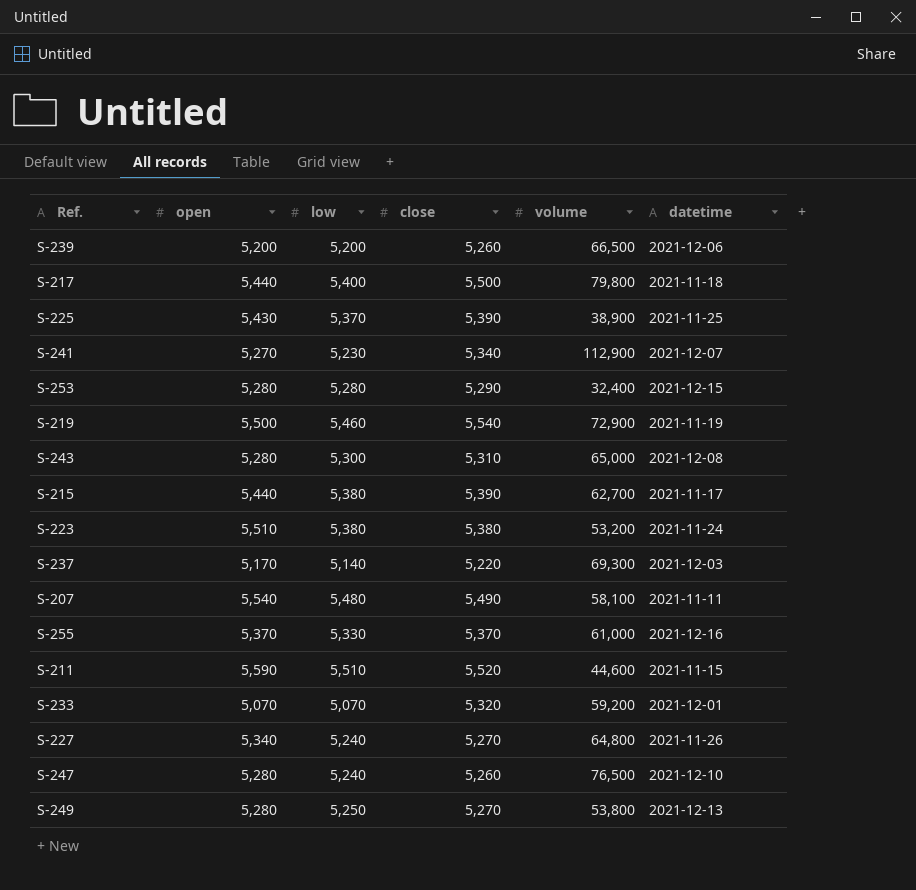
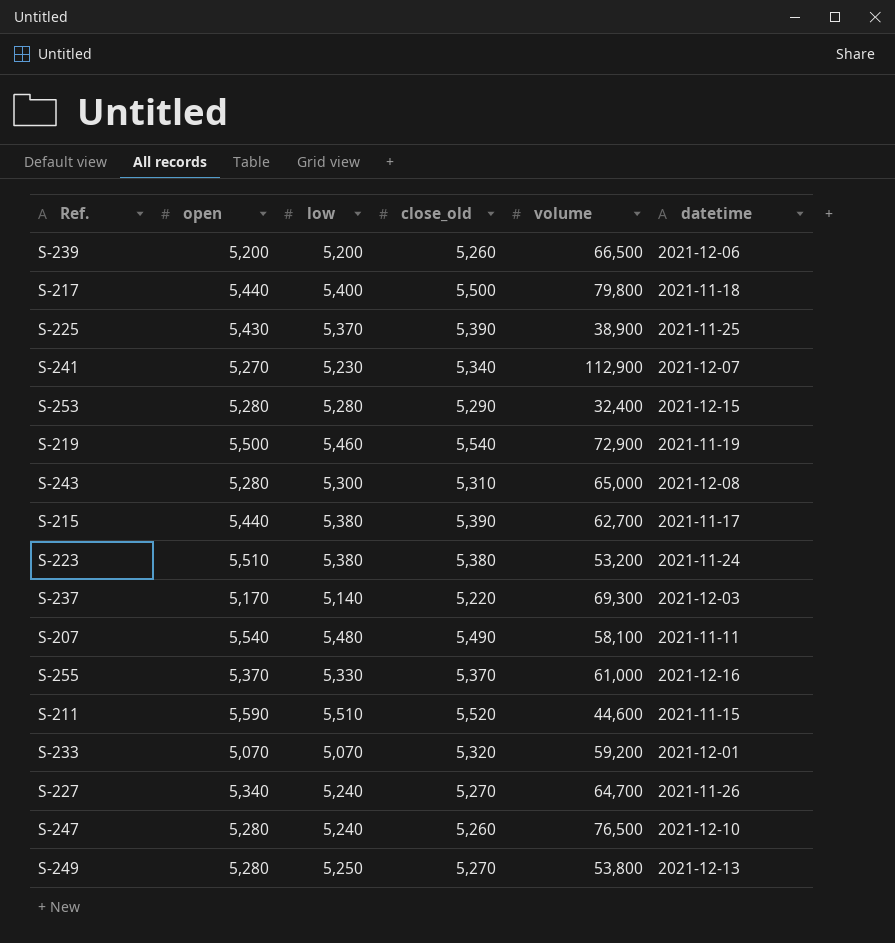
column name: close -> close_old
S-227 | volume: 64,800 -> 64,700

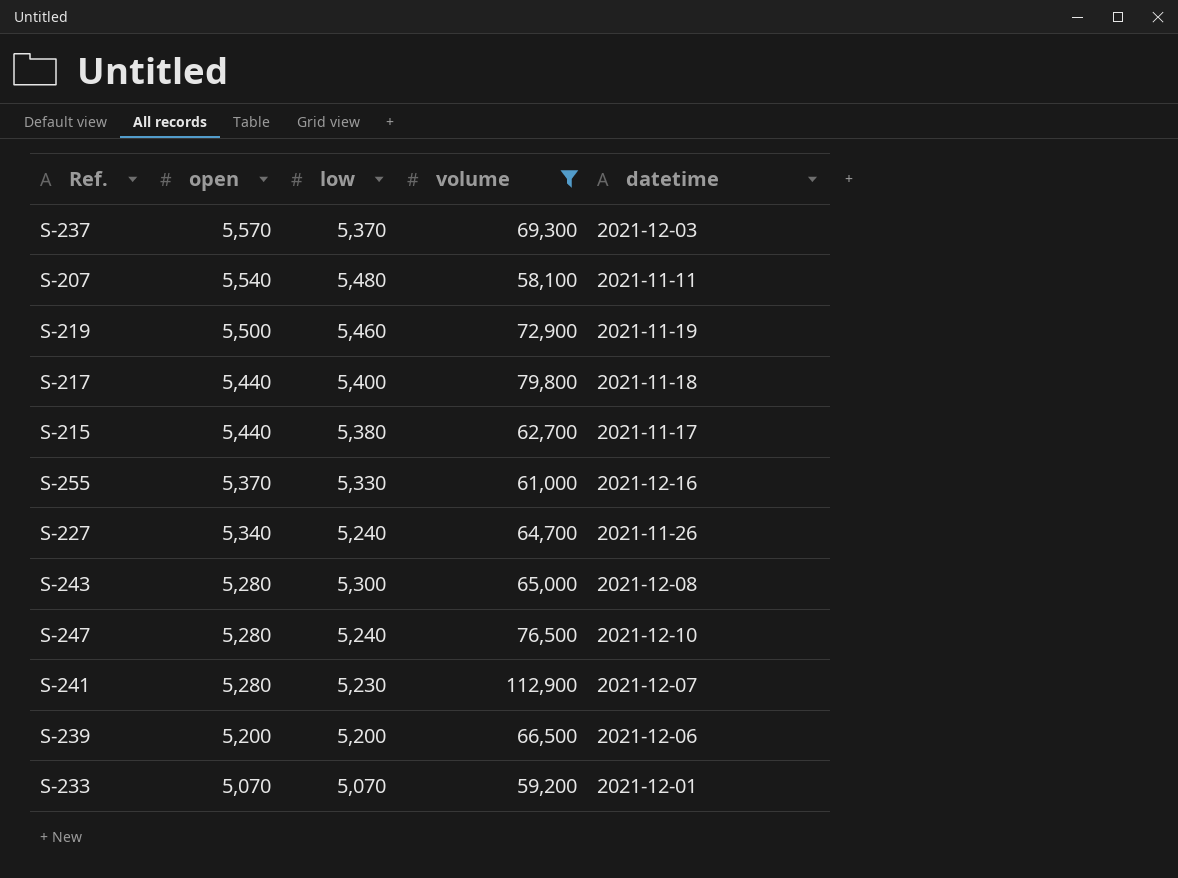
filter: none -> volume >= 58,100
row order: none -> open descending
column close_old | position: 4 -> none
S-237 | open: 5,170 -> 5,570
S-237 | low: 5,140 -> 5,370
S-241 | open: 5,270 -> 5,280

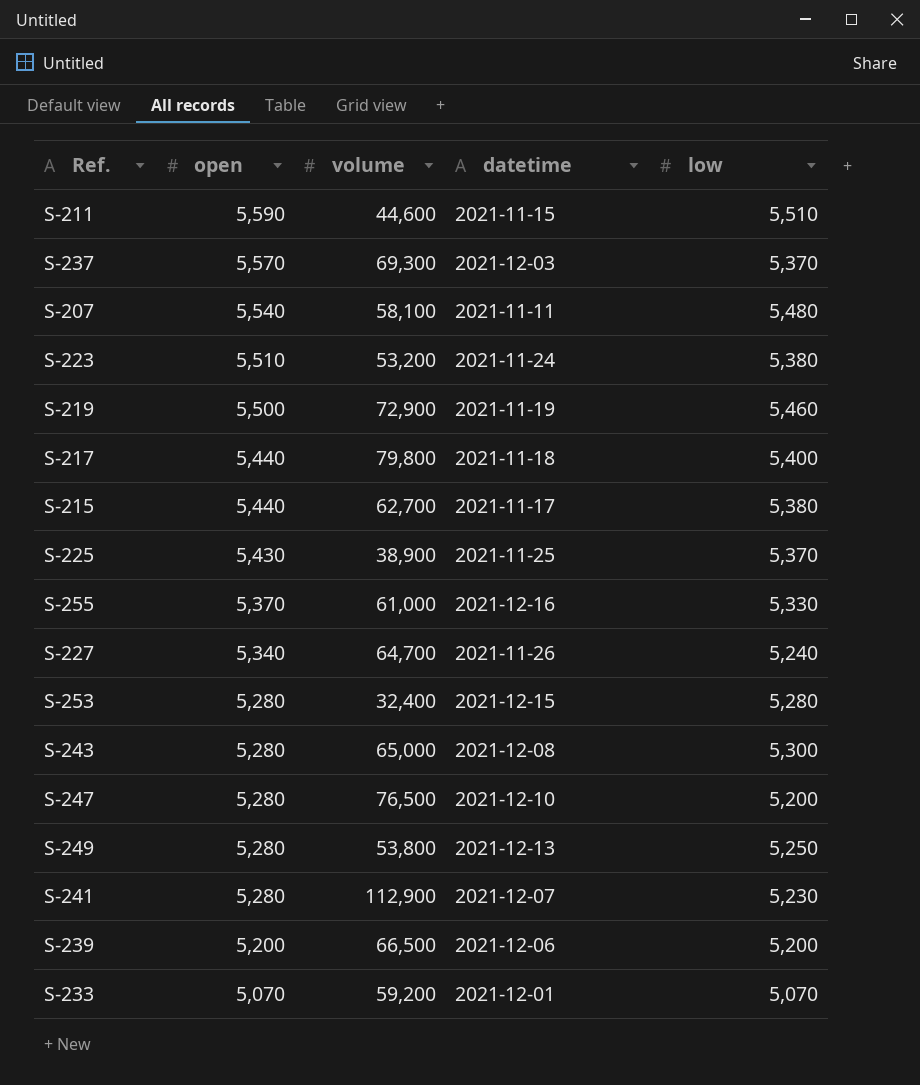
filter: volume >= 58,100 -> none
column low | position: 3 -> 5
S-247 | low: 5,240 -> 5,200

